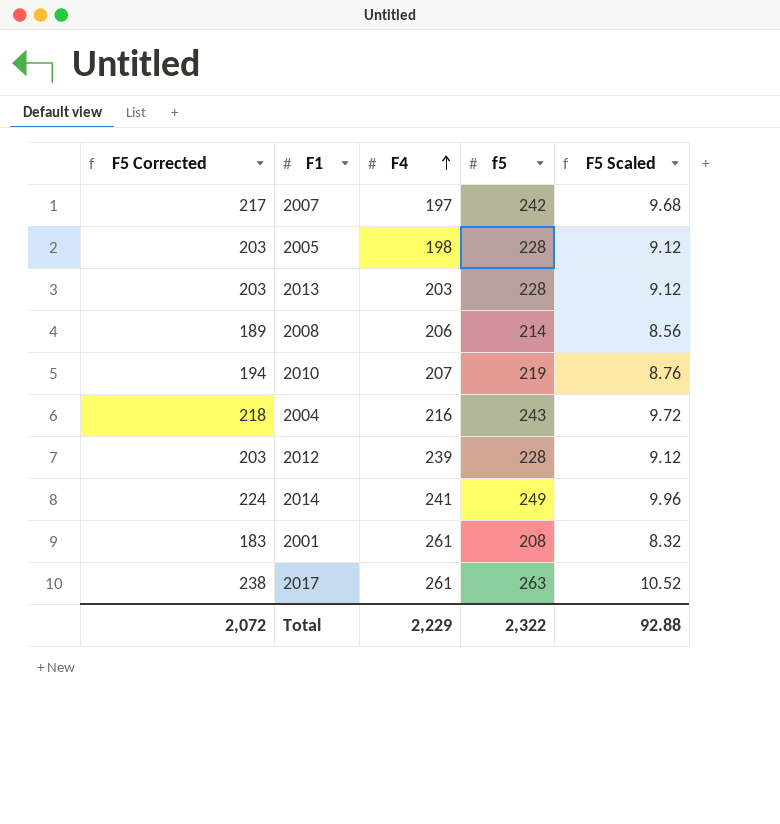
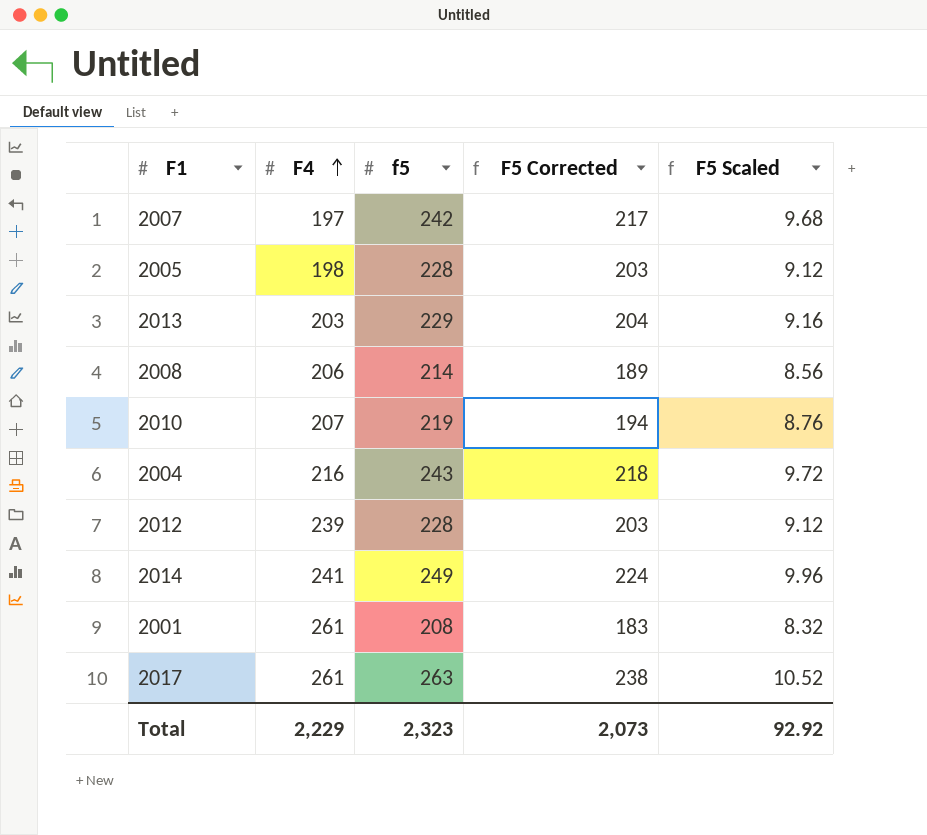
column F5 Corrected | position: 1 -> 4
2013 | f5: 228 -> 229
2013 | F5 Corrected: 203 -> 204
2013 | F5 Scaled: 9.12 -> 9.16
Total | f5: 2,322 -> 2,323
Total | F5 Corrected: 2,072 -> 2,073
Total | F5 Scaled: 92.88 -> 92.92

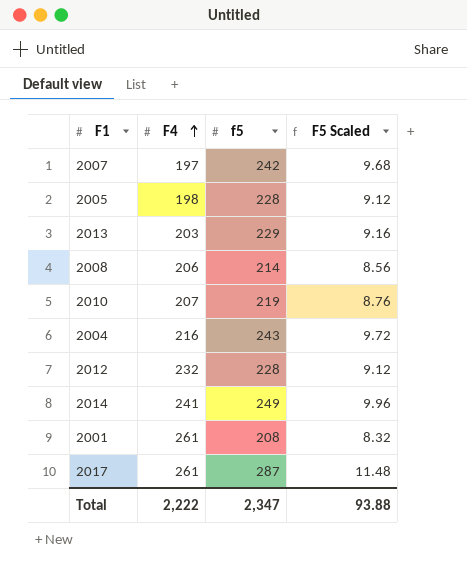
column F5 Corrected | formula: [f5] - 25 -> none
2012 | F4: 239 -> 232
2017 | f5: 263 -> 287
2017 | F5 Scaled: 10.52 -> 11.48
Total | F4: 2,229 -> 2,222
Total | f5: 2,323 -> 2,347
Total | F5 Scaled: 92.92 -> 93.88

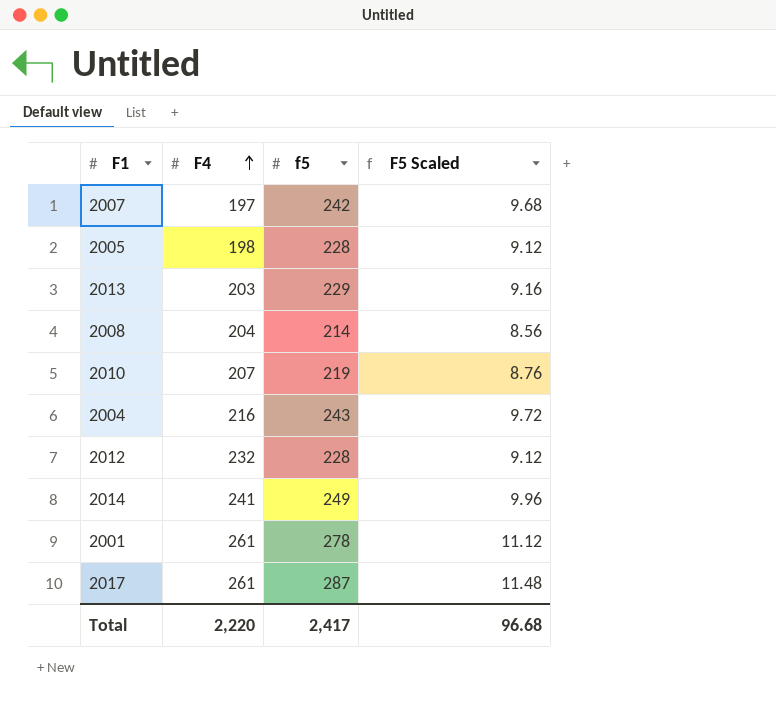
2008 | F4: 206 -> 204
2001 | f5: 208 -> 278
2001 | F5 Scaled: 8.32 -> 11.12
Total | F4: 2,222 -> 2,220
Total | f5: 2,347 -> 2,417
Total | F5 Scaled: 93.88 -> 96.68

